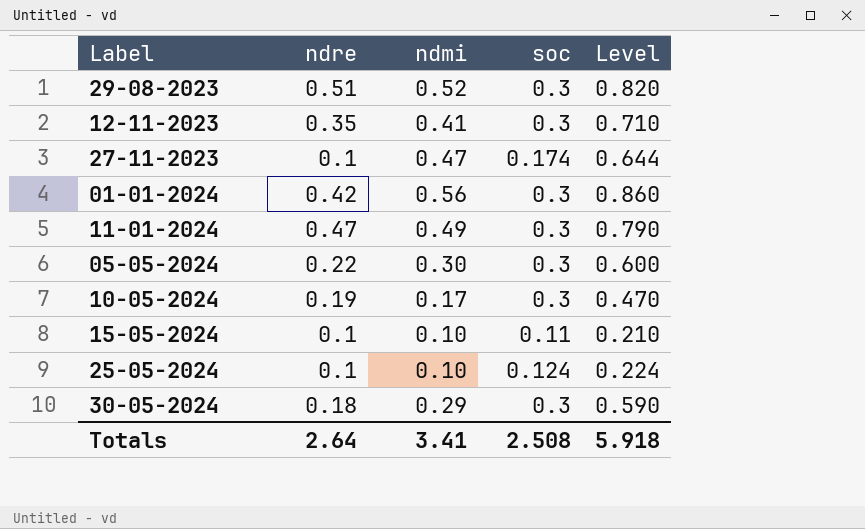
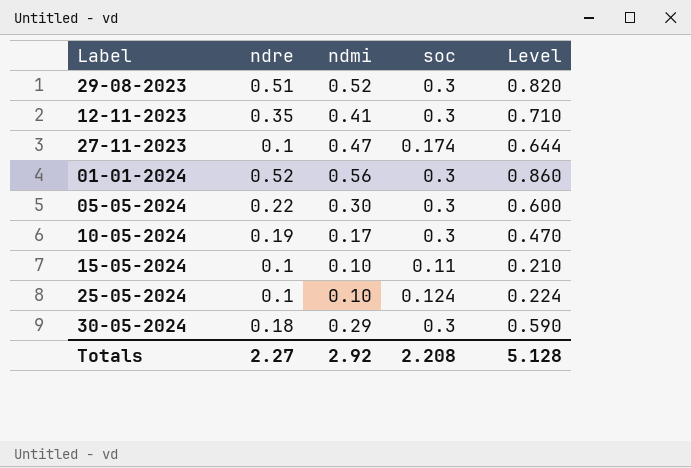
row 11-01-2024: 0.47 | 0.49 | 0.3 | 0.790 -> none
01-01-2024 | ndre: 0.42 -> 0.52
Totals | ndre: 2.64 -> 2.27
Totals | ndmi: 3.41 -> 2.92
Totals | soc: 2.508 -> 2.208
Totals | Level: 5.918 -> 5.128

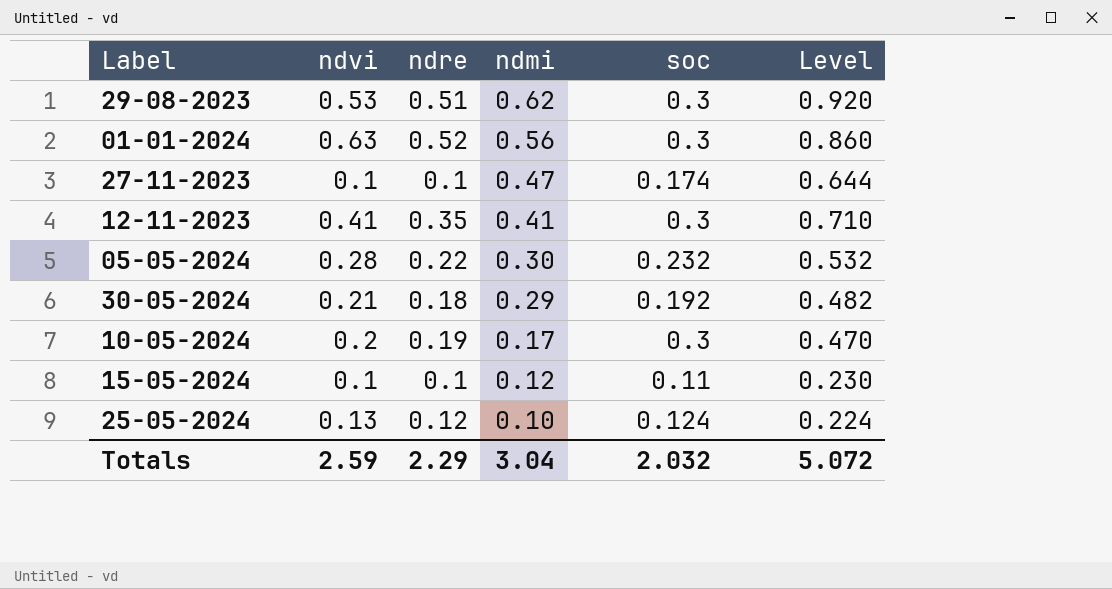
row order: Label ascending -> ndmi descending
column ndvi | position: none -> 2
29-08-2023 | ndmi: 0.52 -> 0.62
29-08-2023 | Level: 0.820 -> 0.920
05-05-2024 | soc: 0.3 -> 0.232
05-05-2024 | Level: 0.600 -> 0.532
30-05-2024 | soc: 0.3 -> 0.192
30-05-2024 | Level: 0.590 -> 0.482
15-05-2024 | ndmi: 0.10 -> 0.12
15-05-2024 | Level: 0.210 -> 0.230
25-05-2024 | ndre: 0.1 -> 0.12
Totals | ndre: 2.27 -> 2.29
Totals | ndmi: 2.92 -> 3.04
Totals | soc: 2.208 -> 2.032
Totals | Level: 5.128 -> 5.072

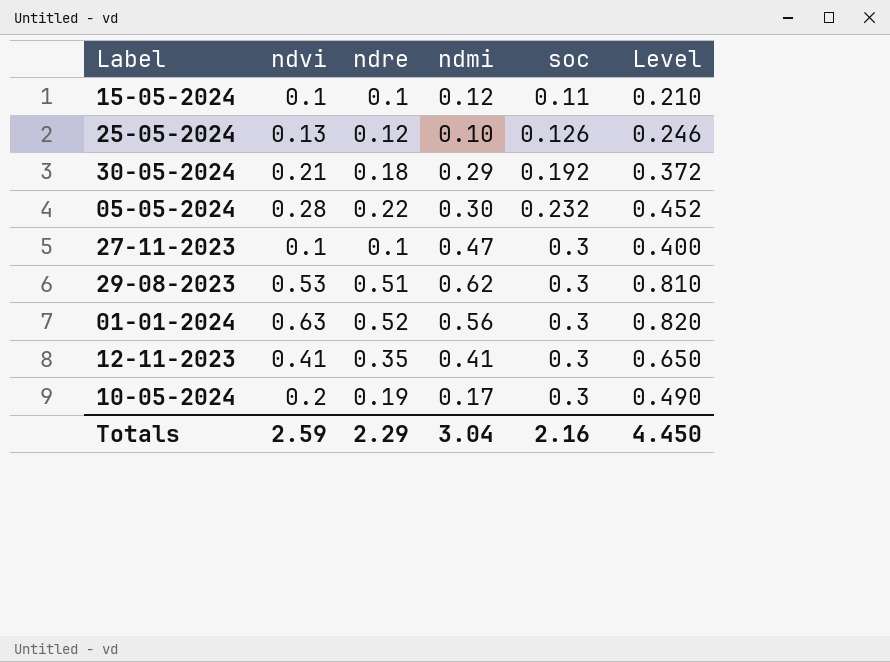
row order: ndmi descending -> soc ascending
column Level | formula: [ndmi] + [soc] -> [ndre] + [soc]
25-05-2024 | soc: 0.124 -> 0.126
27-11-2023 | soc: 0.174 -> 0.3
Totals | soc: 2.032 -> 2.16
Totals | Level: 5.072 -> 4.450

